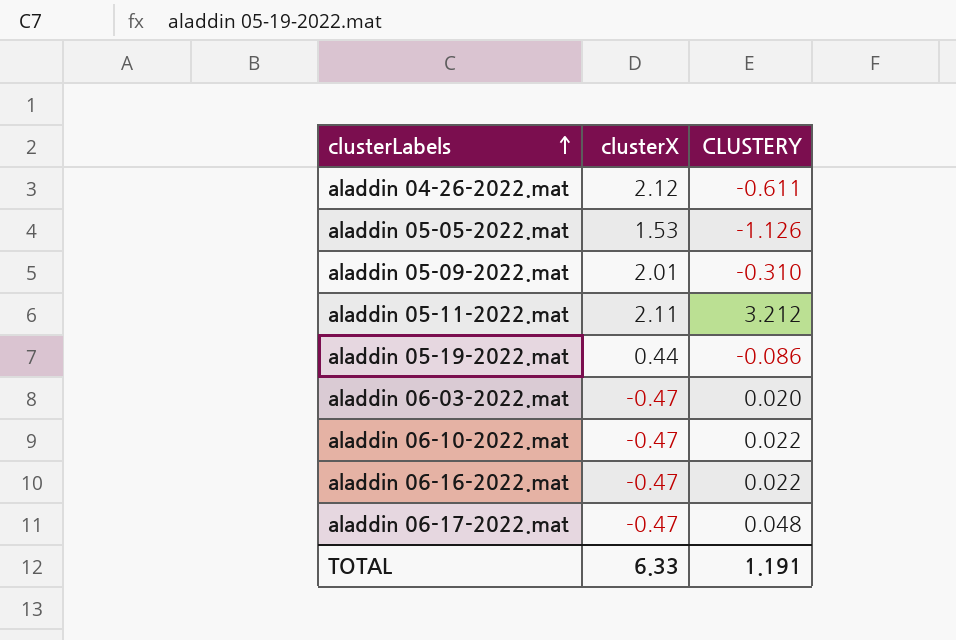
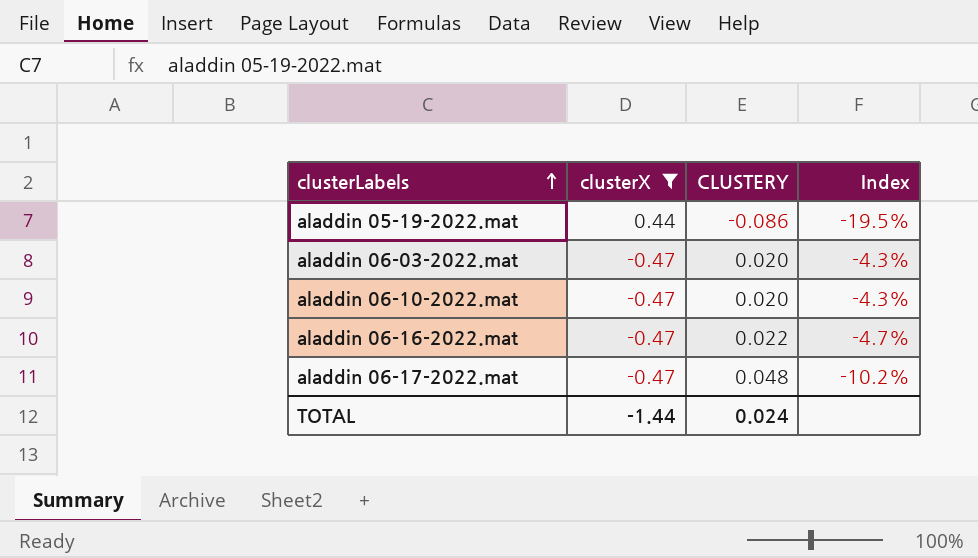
filter: none -> clusterX <= 0.44
column Index | formula: none -> [CLUSTERY] / [clusterX]
aladdin 06-10-2022.mat | CLUSTERY: 0.022 -> 0.020
TOTAL | clusterX: 6.33 -> -1.44
TOTAL | CLUSTERY: 1.191 -> 0.024

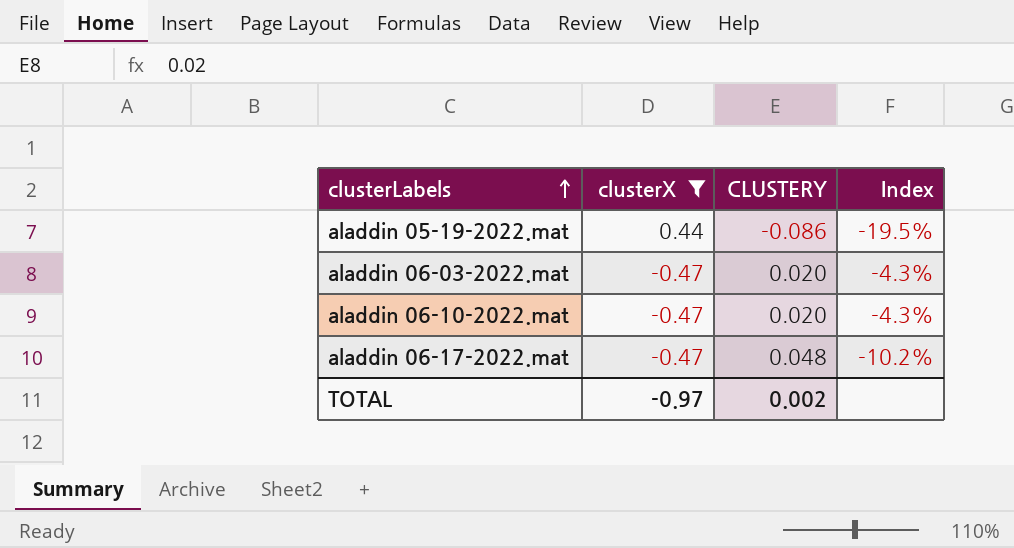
row aladdin 06-16-2022.mat: -0.47 | 0.022 | -4.7% -> none
TOTAL | clusterX: -1.44 -> -0.97
TOTAL | CLUSTERY: 0.024 -> 0.002

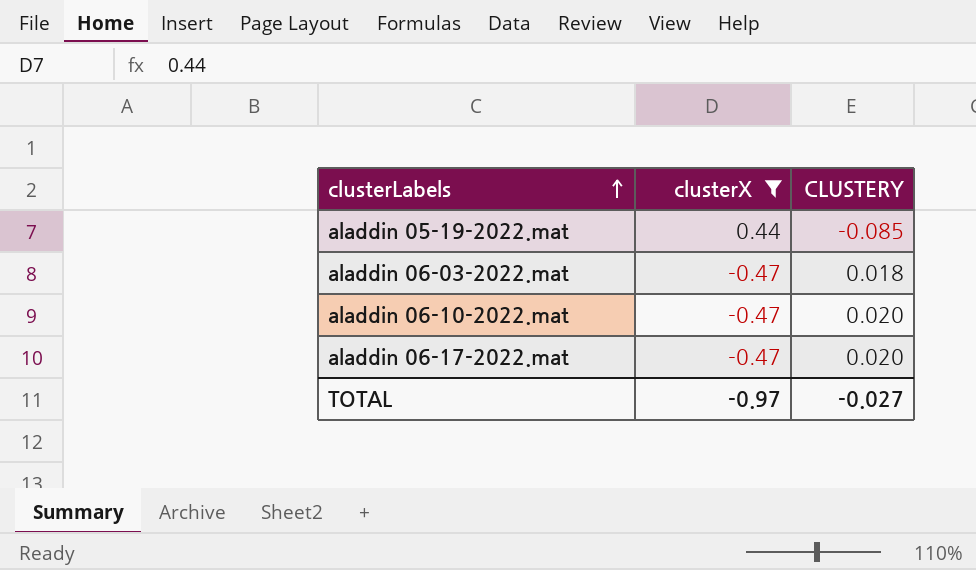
column Index | formula: [CLUSTERY] / [clusterX] -> none
aladdin 05-19-2022.mat | CLUSTERY: -0.086 -> -0.085
aladdin 06-03-2022.mat | CLUSTERY: 0.020 -> 0.018
aladdin 06-17-2022.mat | CLUSTERY: 0.048 -> 0.020
TOTAL | CLUSTERY: 0.002 -> -0.027

